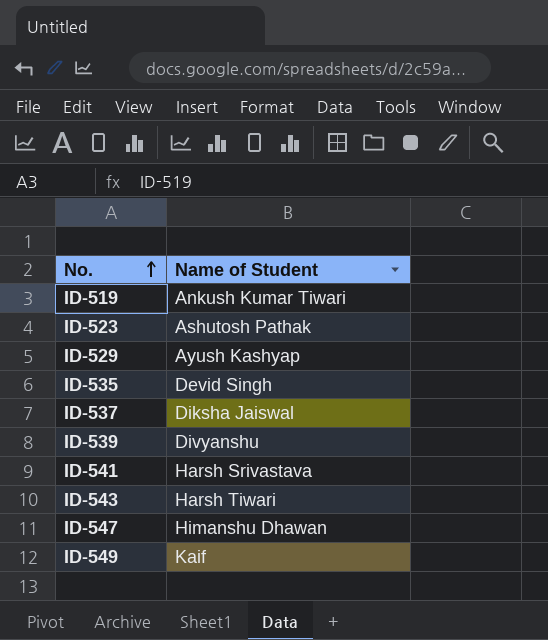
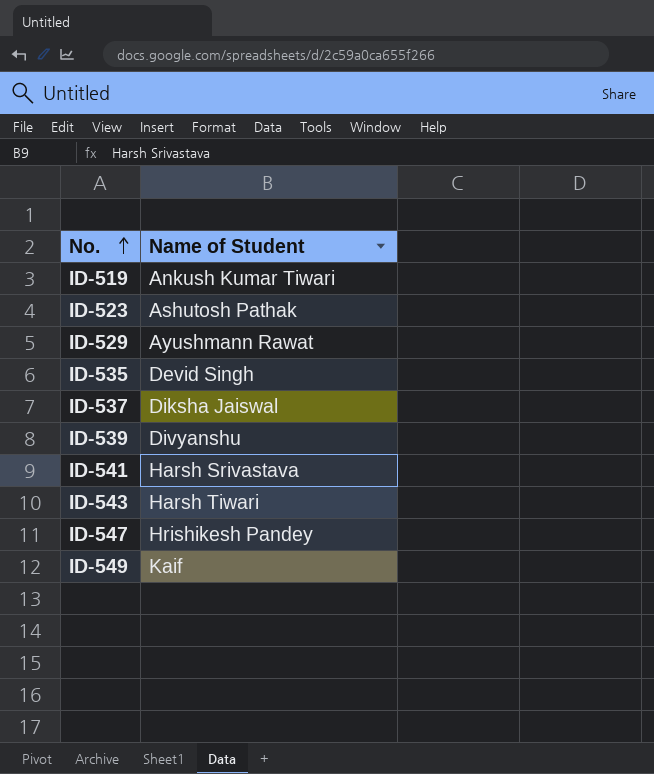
ID-529 | Name of Student: Ayush Kashyap -> Ayushmann Rawat
ID-547 | Name of Student: Himanshu Dhawan -> Hrishikesh Pandey

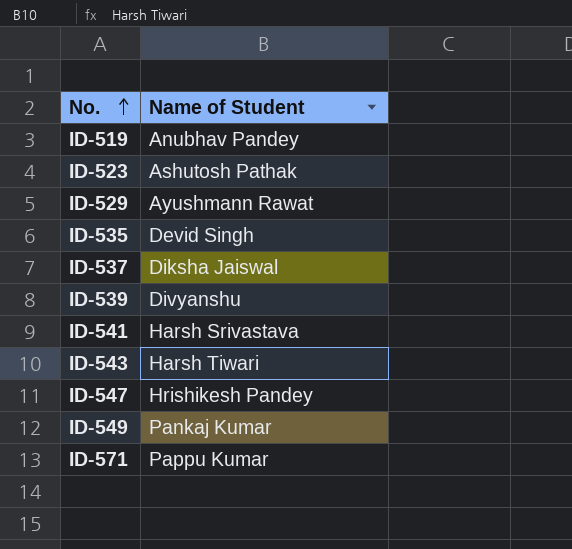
ID-519 | Name of Student: Ankush Kumar Tiwari -> Anubhav Pandey
ID-549 | Name of Student: Kaif -> Pankaj Kumar
row ID-571: none -> Pappu Kumar

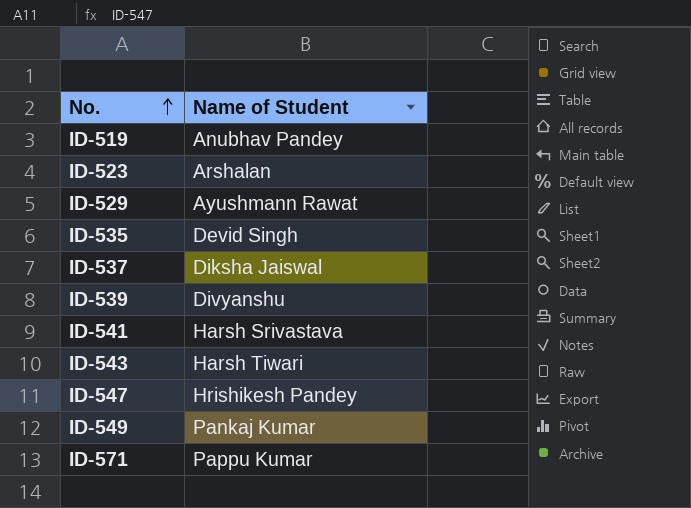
ID-523 | Name of Student: Ashutosh Pathak -> Arshalan

